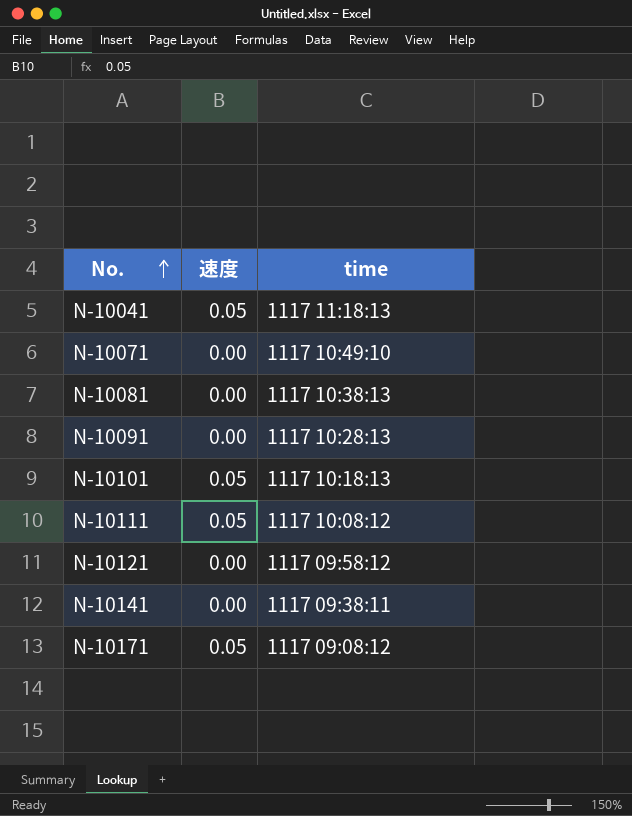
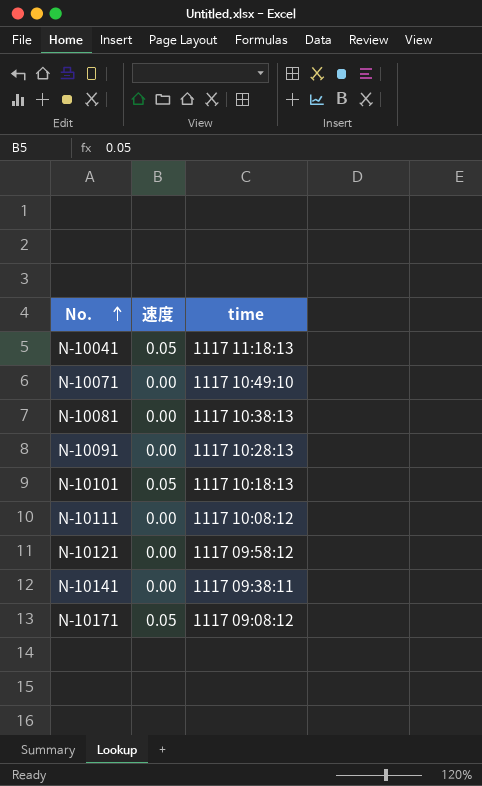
N-10111 | 速度: 0.05 -> 0.00

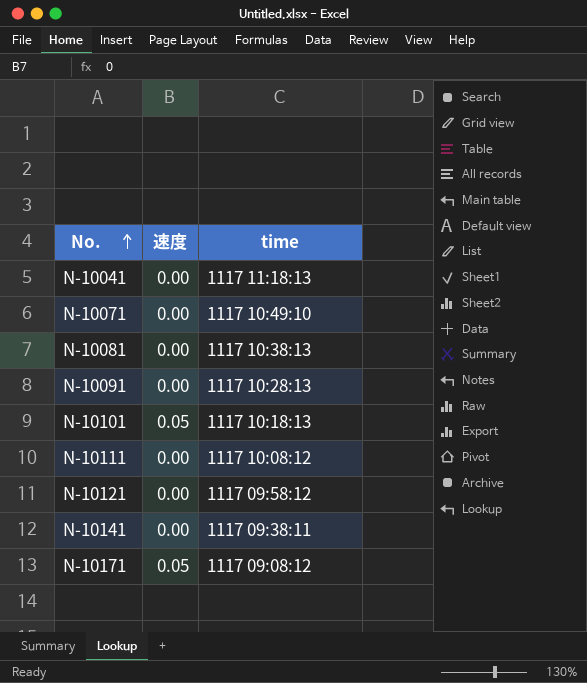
N-10041 | 速度: 0.05 -> 0.00

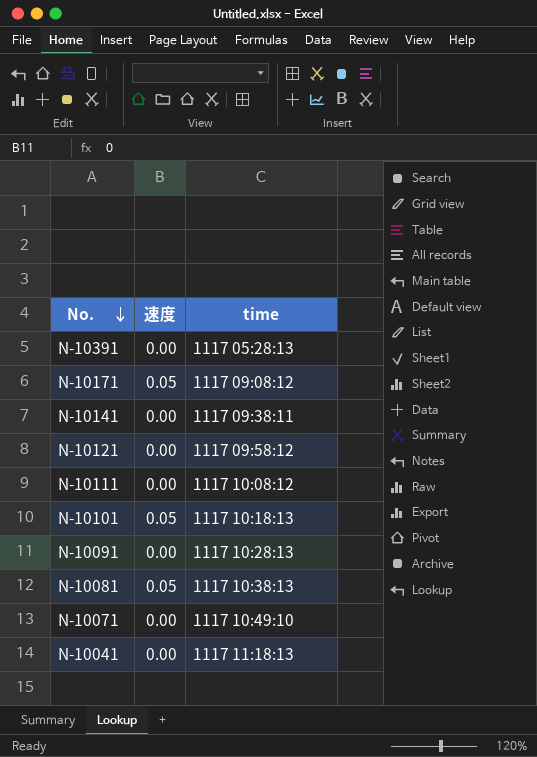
row order: No. ascending -> No. descending
row N-10391: none -> 0.00 | 1117 05:28:13
N-10081 | 速度: 0.00 -> 0.05

